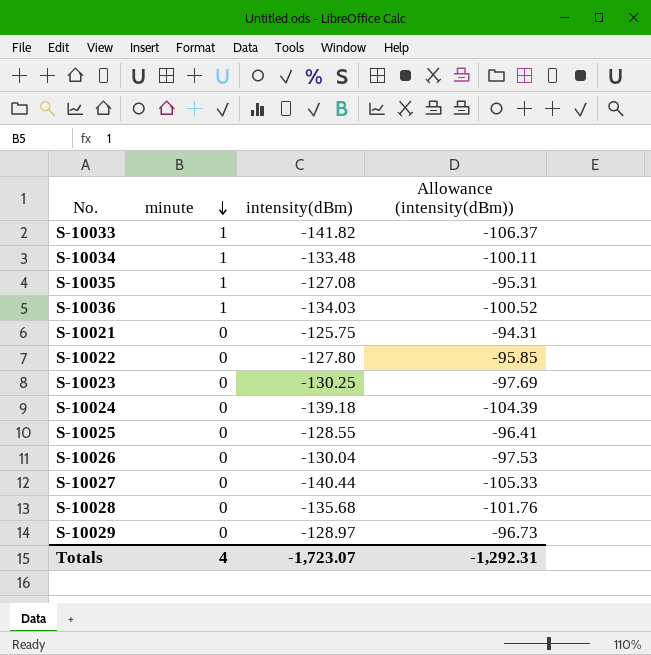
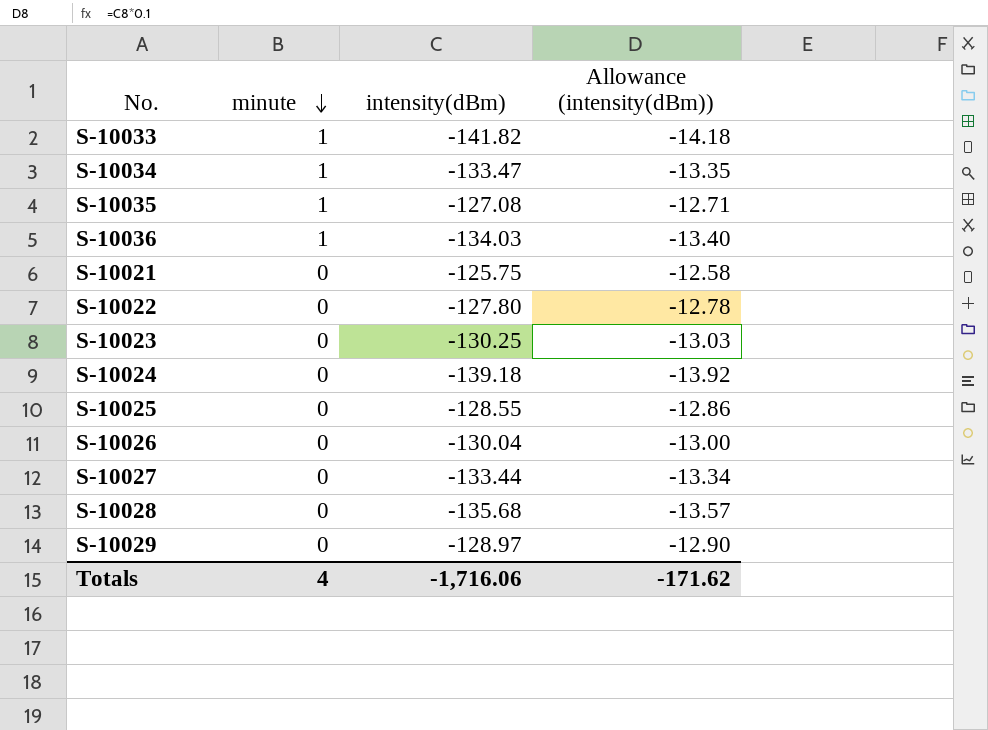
column Allowance (intensity(dBm)) | formula: [intensity(dBm)] * 0.75 -> [intensity(dBm)] * 0.1
S-10034 | intensity(dBm): -133.48 -> -133.47
S-10027 | intensity(dBm): -140.44 -> -133.44
Totals | intensity(dBm): -1,723.07 -> -1,716.06
Totals | Allowance (intensity(dBm)): -1,292.31 -> -171.62

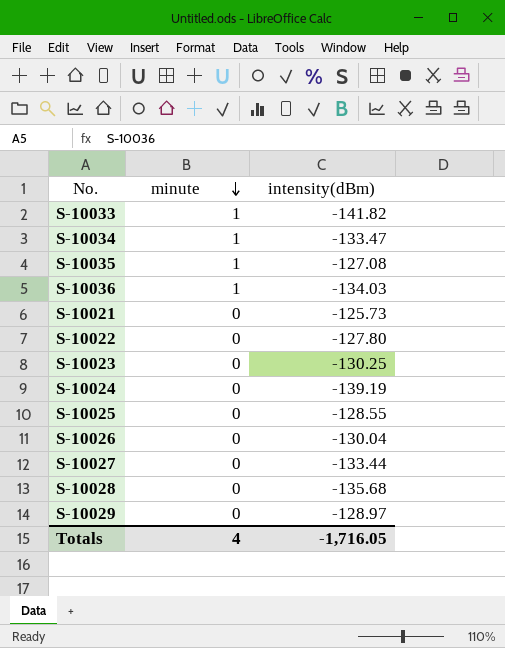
column Allowance (intensity(dBm)) | formula: [intensity(dBm)] * 0.1 -> none
S-10021 | intensity(dBm): -125.75 -> -125.73
S-10024 | intensity(dBm): -139.18 -> -139.19
Totals | intensity(dBm): -1,716.06 -> -1,716.05

